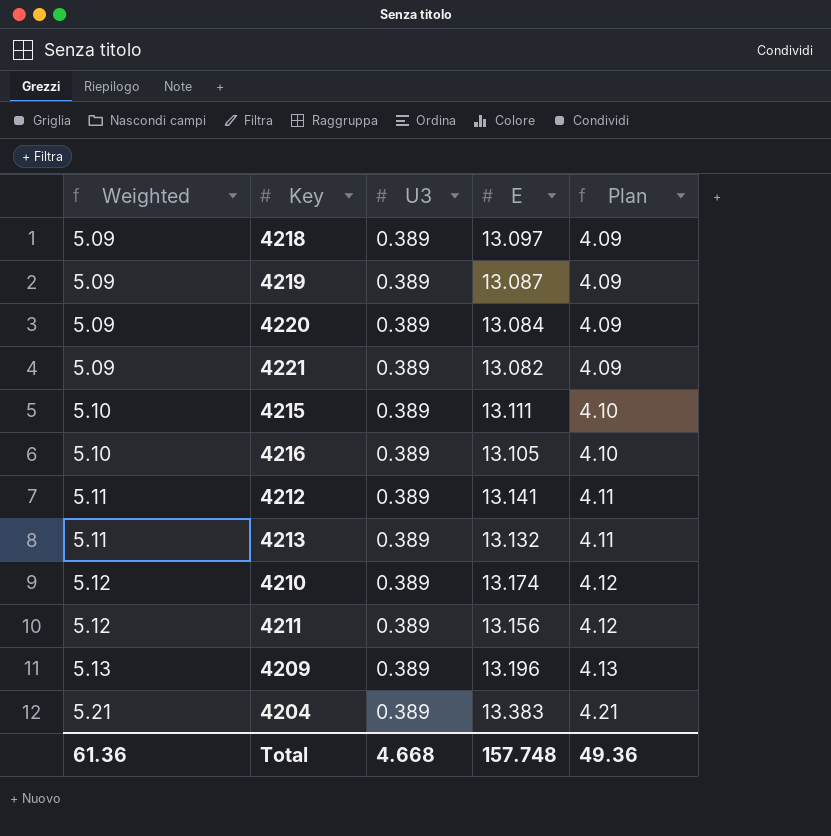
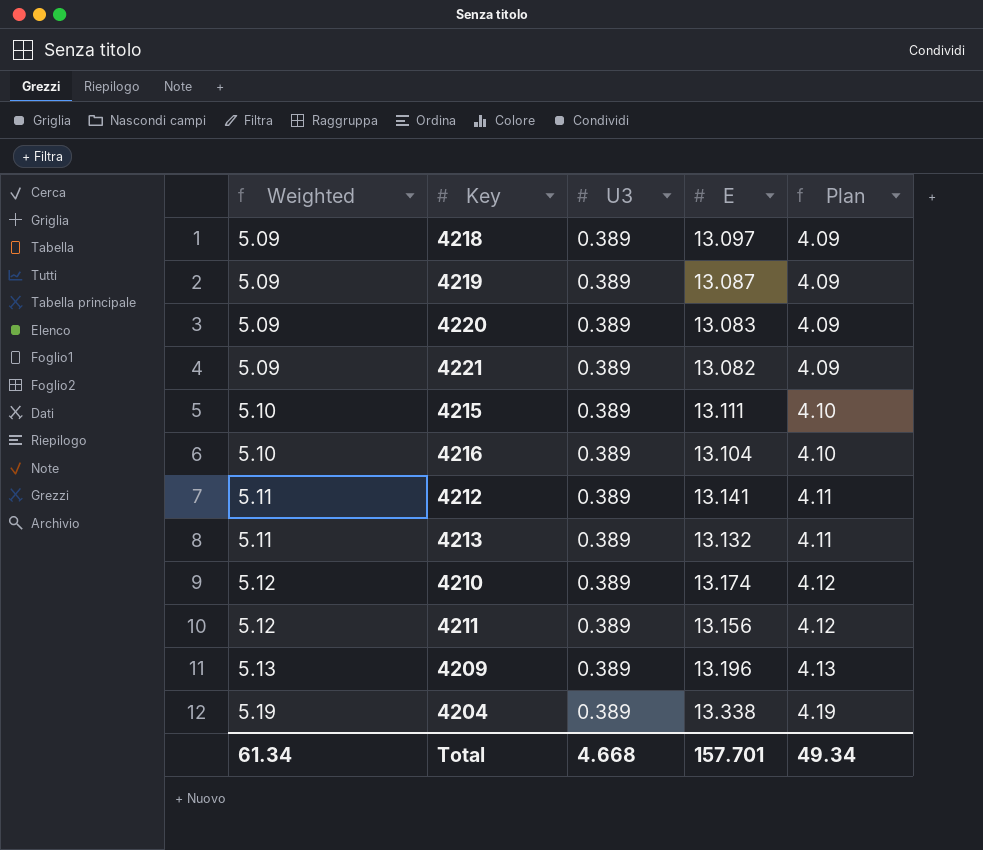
4220 | E: 13.084 -> 13.083
4216 | E: 13.105 -> 13.104
4204 | Weighted: 5.21 -> 5.19
4204 | E: 13.383 -> 13.338
4204 | Plan: 4.21 -> 4.19
Total | Weighted: 61.36 -> 61.34
Total | E: 157.748 -> 157.701
Total | Plan: 49.36 -> 49.34

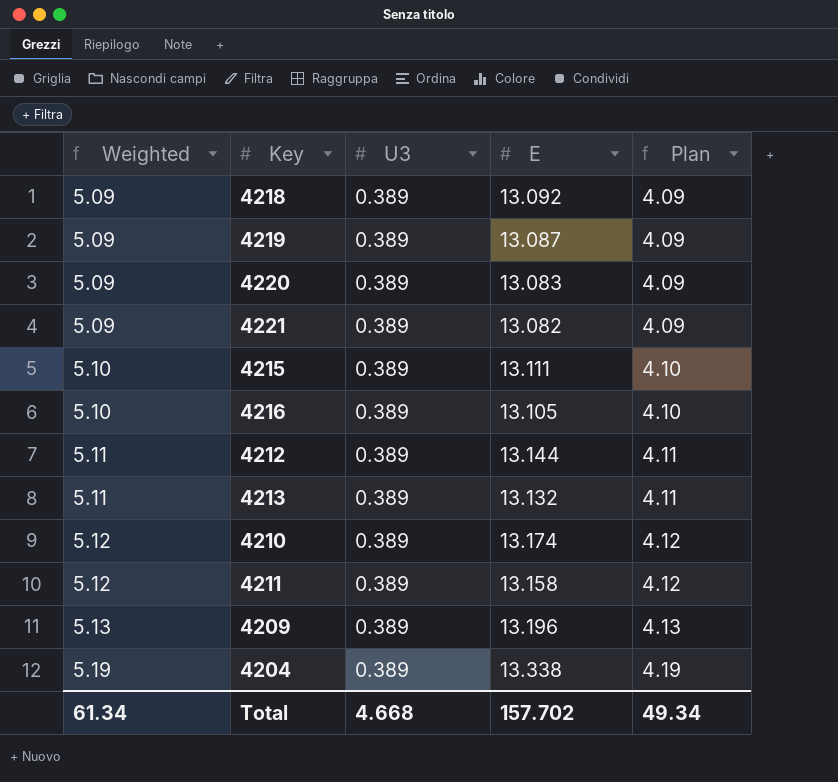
4218 | E: 13.097 -> 13.092
4216 | E: 13.104 -> 13.105
4212 | E: 13.141 -> 13.144
4211 | E: 13.156 -> 13.158
Total | E: 157.701 -> 157.702

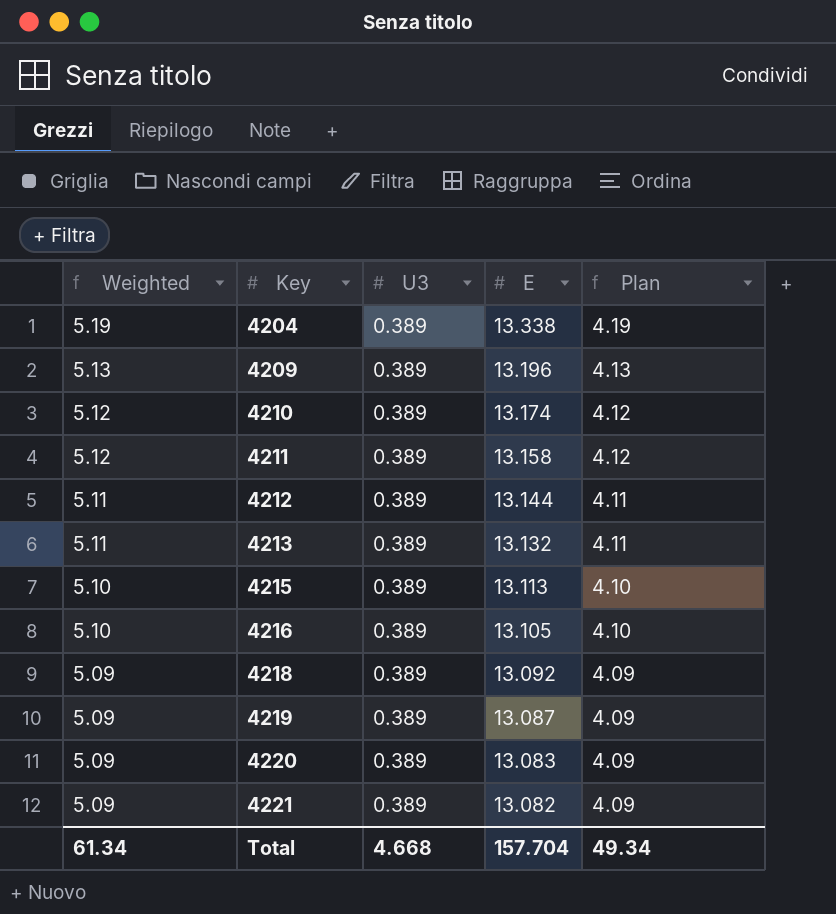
row order: Weighted ascending -> Weighted descending
4215 | E: 13.111 -> 13.113
Total | E: 157.702 -> 157.704

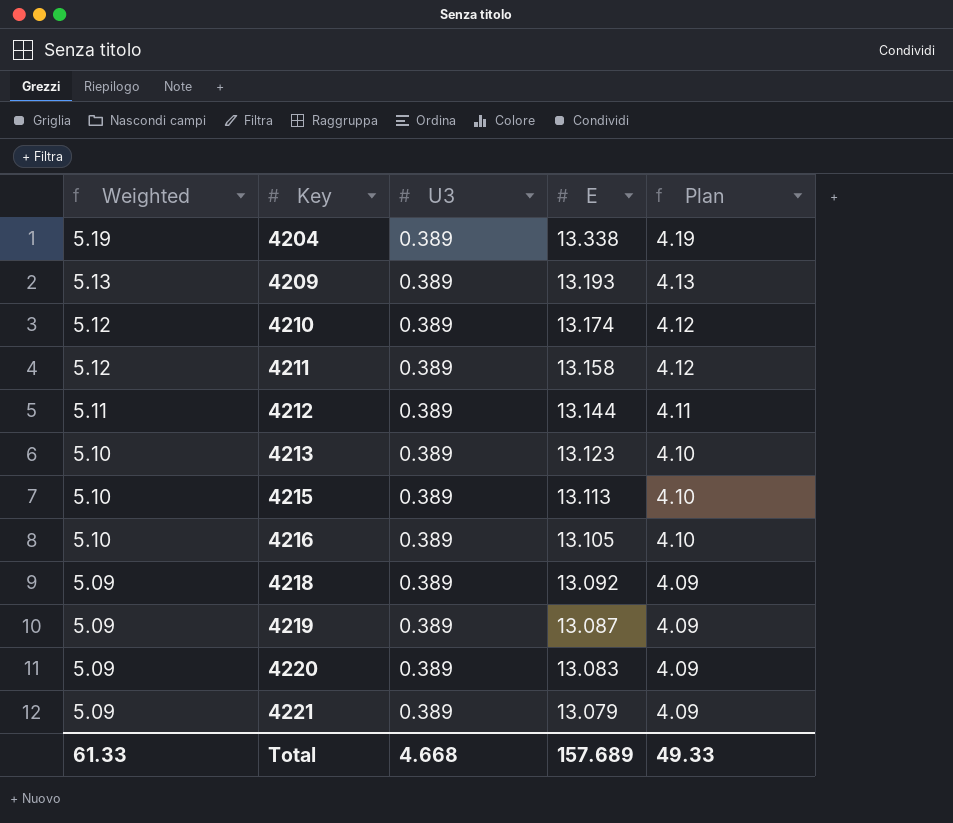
4209 | E: 13.196 -> 13.193
4213 | Weighted: 5.11 -> 5.10
4213 | E: 13.132 -> 13.123
4213 | Plan: 4.11 -> 4.10
4221 | E: 13.082 -> 13.079
Total | Weighted: 61.34 -> 61.33
Total | E: 157.704 -> 157.689
Total | Plan: 49.34 -> 49.33

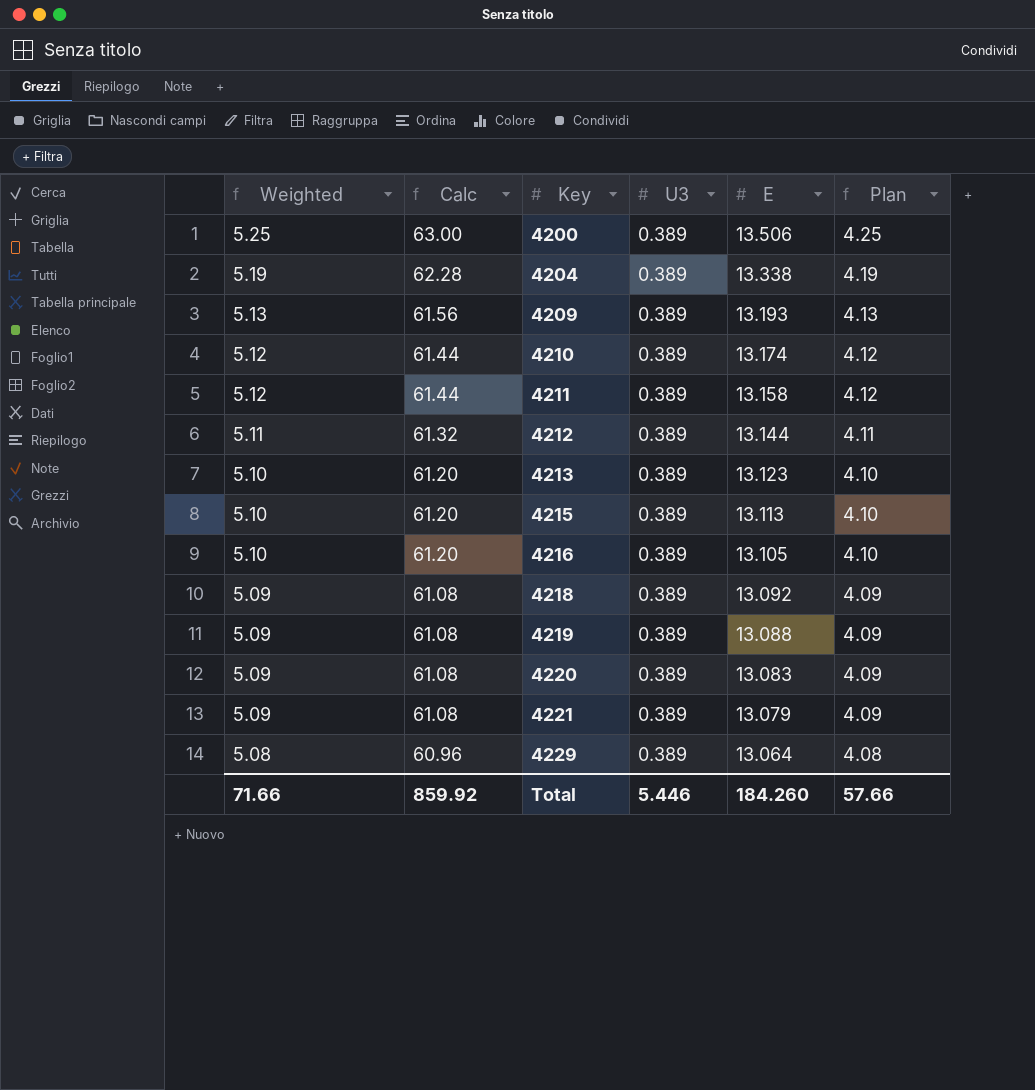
column Calc | formula: none -> [Weighted] * 12
row 4200: none -> 5.25 | 63.00 | 0.389 | 13.506 | 4.25
4219 | E: 13.087 -> 13.088
row 4229: none -> 5.08 | 60.96 | 0.389 | 13.064 | 4.08
Total | Weighted: 61.33 -> 71.66
Total | U3: 4.668 -> 5.446
Total | E: 157.689 -> 184.260
Total | Plan: 49.33 -> 57.66

